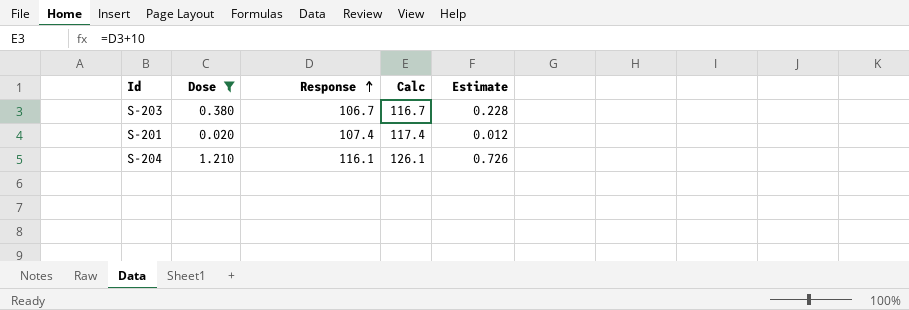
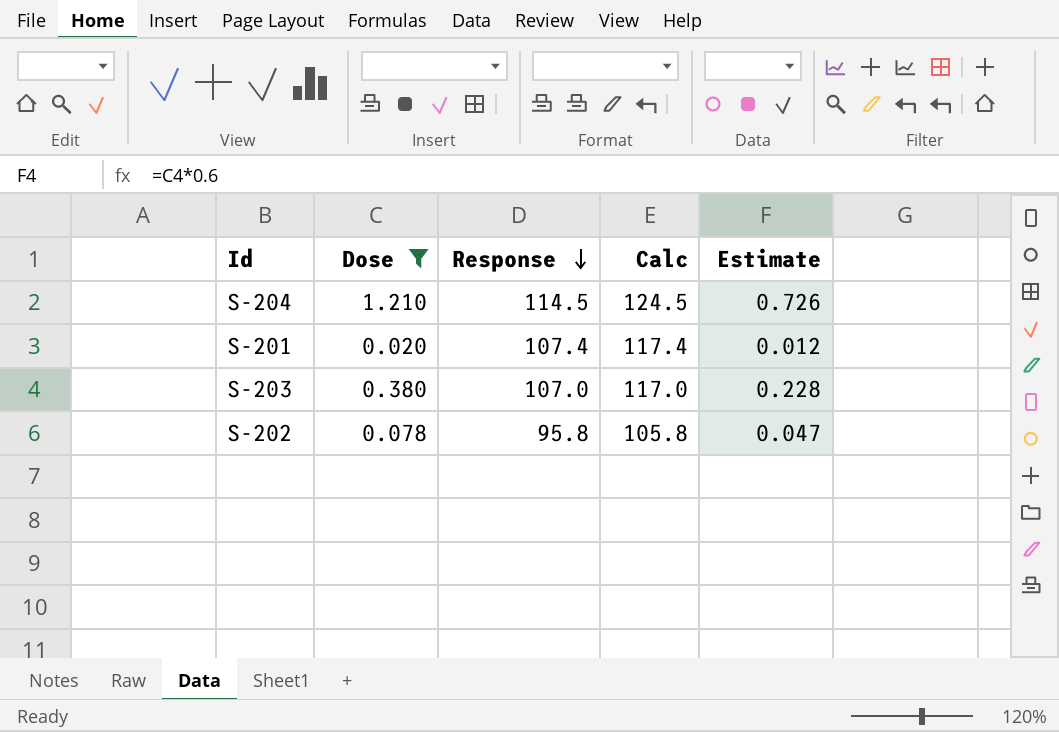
row order: Response ascending -> Response descending
S-204 | Response: 116.1 -> 114.5
S-204 | Calc: 126.1 -> 124.5
S-203 | Response: 106.7 -> 107.0
S-203 | Calc: 116.7 -> 117.0
row S-202: none -> 0.078 | 95.8 | 105.8 | 0.047

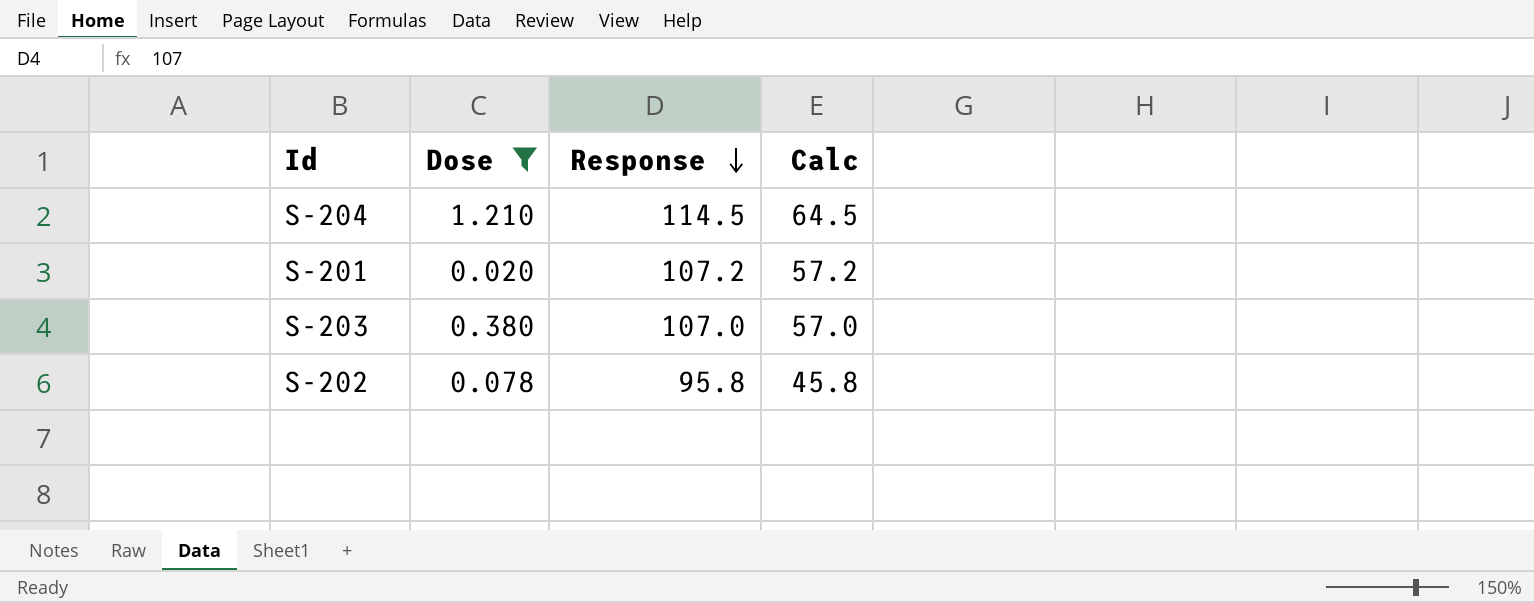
column Estimate | formula: [Dose] * 0.6 -> none
column Calc | formula: [Response] + 10 -> [Response] - 50
S-201 | Response: 107.4 -> 107.2

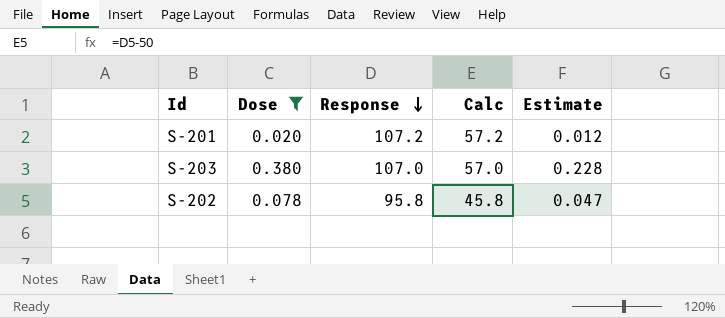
column Estimate | formula: none -> [Dose] * 0.6
row S-204: 1.210 | 114.5 | 64.5 -> none

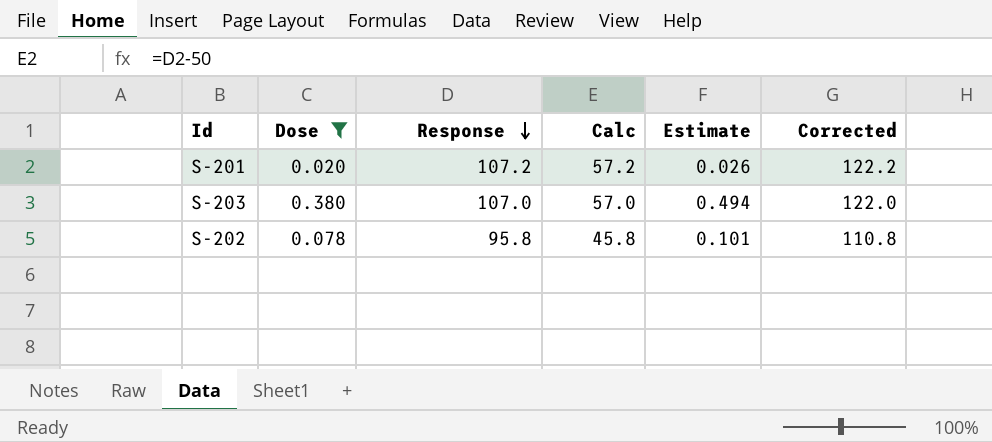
column Estimate | formula: [Dose] * 0.6 -> [Dose] * 1.3
column Corrected | formula: none -> [Response] + 15

